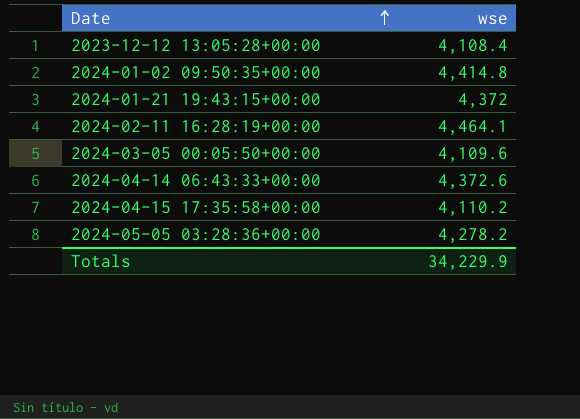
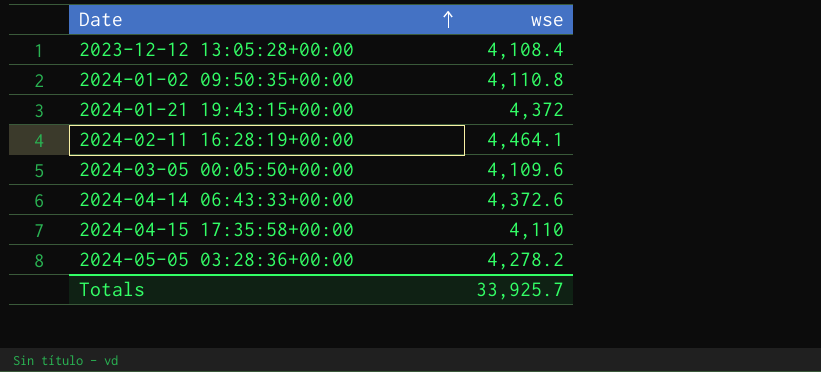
2024-01-02 09:50:35+00:00 | wse: 4,414.8 -> 4,110.8
2024-04-15 17:35:58+00:00 | wse: 4,110.2 -> 4,110
Totals | wse: 34,229.9 -> 33,925.7

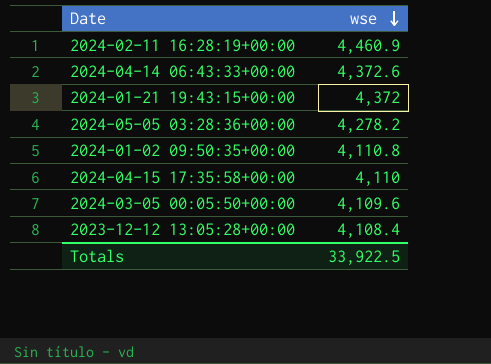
row order: Date ascending -> wse descending
2024-02-11 16:28:19+00:00 | wse: 4,464.1 -> 4,460.9
Totals | wse: 33,925.7 -> 33,922.5

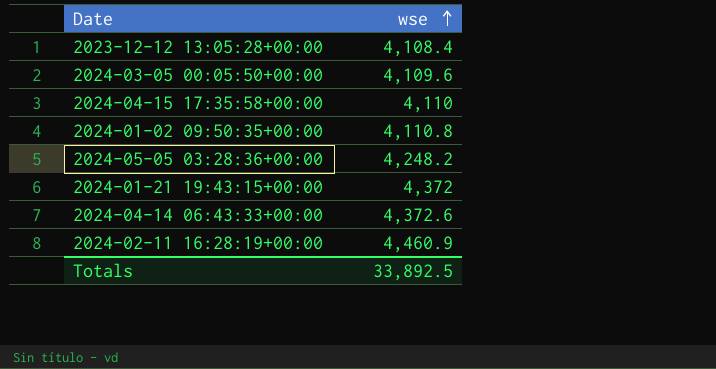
row order: wse descending -> wse ascending
2024-05-05 03:28:36+00:00 | wse: 4,278.2 -> 4,248.2
Totals | wse: 33,922.5 -> 33,892.5

